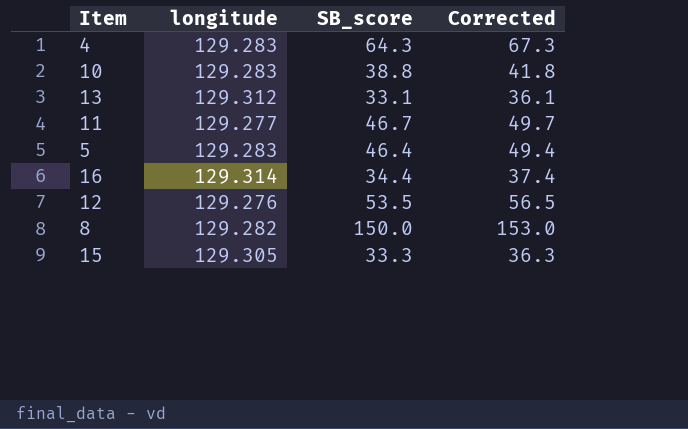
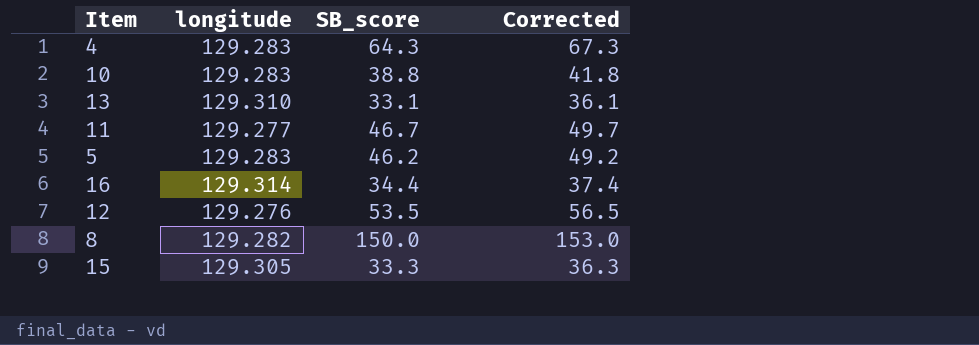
13 | longitude: 129.312 -> 129.310
5 | SB_score: 46.4 -> 46.2
5 | Corrected: 49.4 -> 49.2

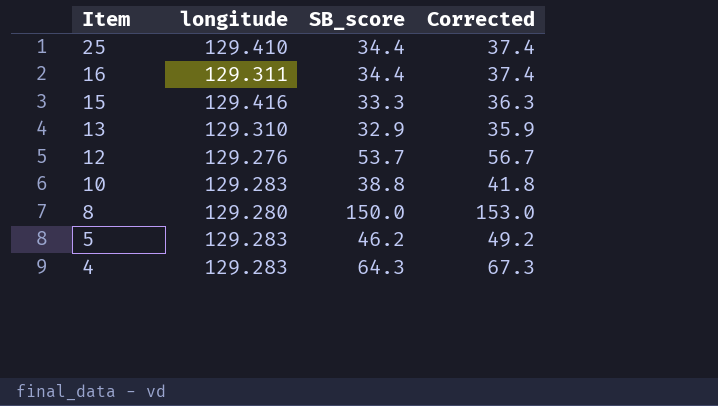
row order: none -> Item descending
row 11: 129.277 | 46.7 | 49.7 -> none
row 25: none -> 129.410 | 34.4 | 37.4
16 | longitude: 129.314 -> 129.311
15 | longitude: 129.305 -> 129.416
13 | SB_score: 33.1 -> 32.9
13 | Corrected: 36.1 -> 35.9
12 | SB_score: 53.5 -> 53.7
12 | Corrected: 56.5 -> 56.7
8 | longitude: 129.282 -> 129.280

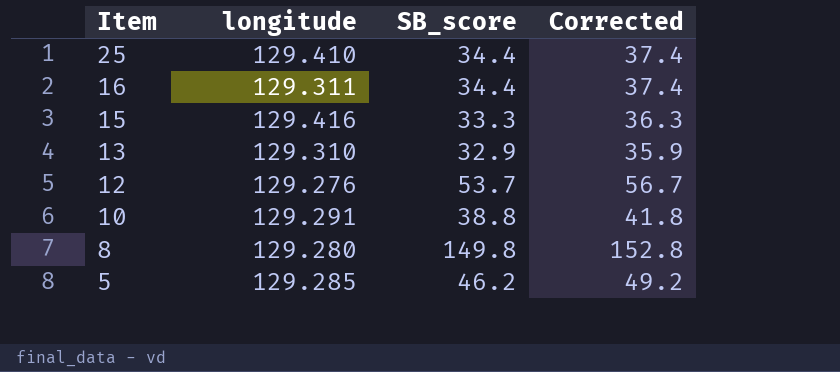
row 4: 129.283 | 64.3 | 67.3 -> none
10 | longitude: 129.283 -> 129.291
8 | SB_score: 150.0 -> 149.8
8 | Corrected: 153.0 -> 152.8
5 | longitude: 129.283 -> 129.285

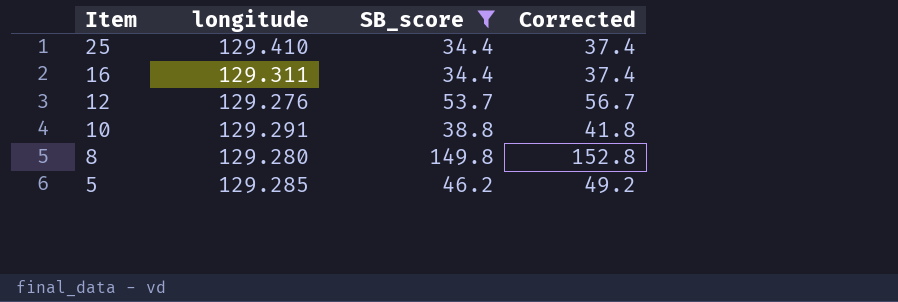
filter: none -> SB_score >= 34.4

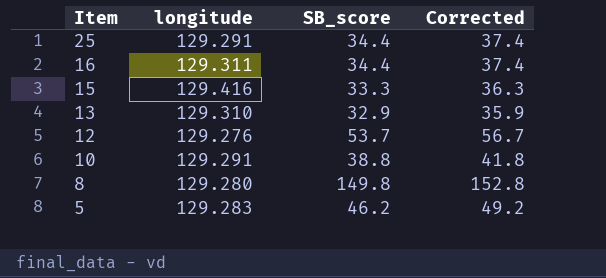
filter: SB_score >= 34.4 -> none
25 | longitude: 129.410 -> 129.291
5 | longitude: 129.285 -> 129.283

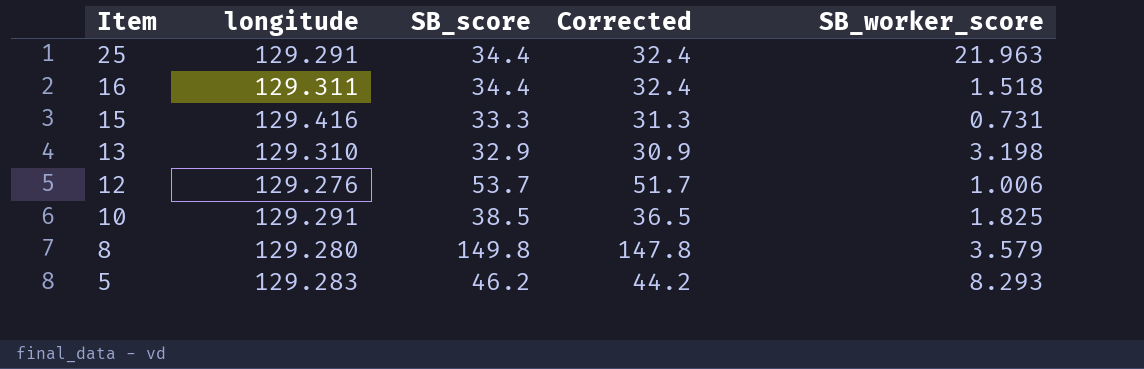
column Corrected | formula: [SB_score] + 3 -> [SB_score] - 2
column SB_worker_score | position: none -> 5
10 | SB_score: 38.8 -> 38.5

